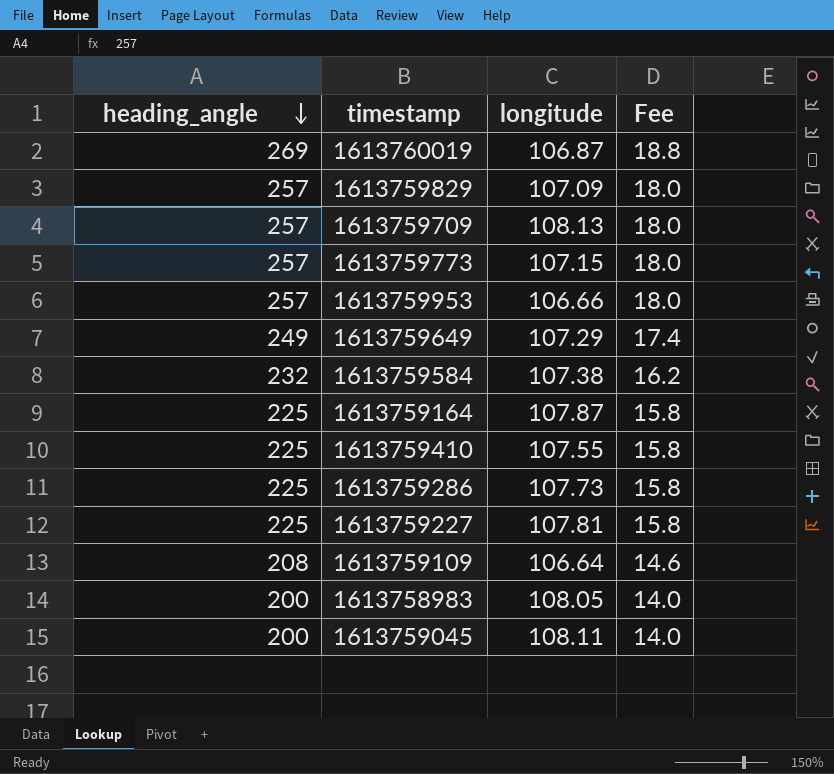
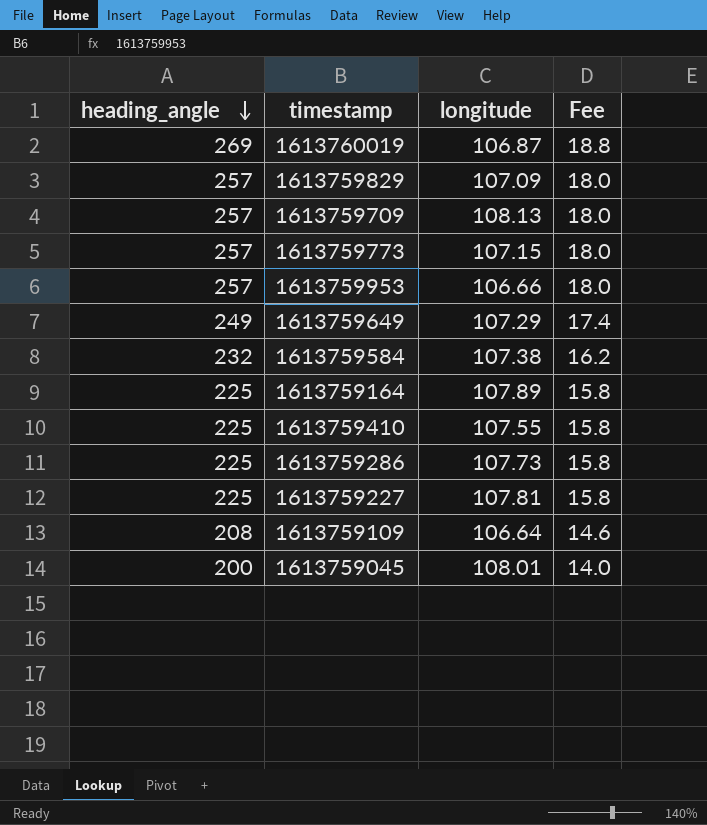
row 1613758983: 200 | 108.05 | 14.0 -> none
1613759164 | longitude: 107.87 -> 107.89
1613759045 | longitude: 108.11 -> 108.01

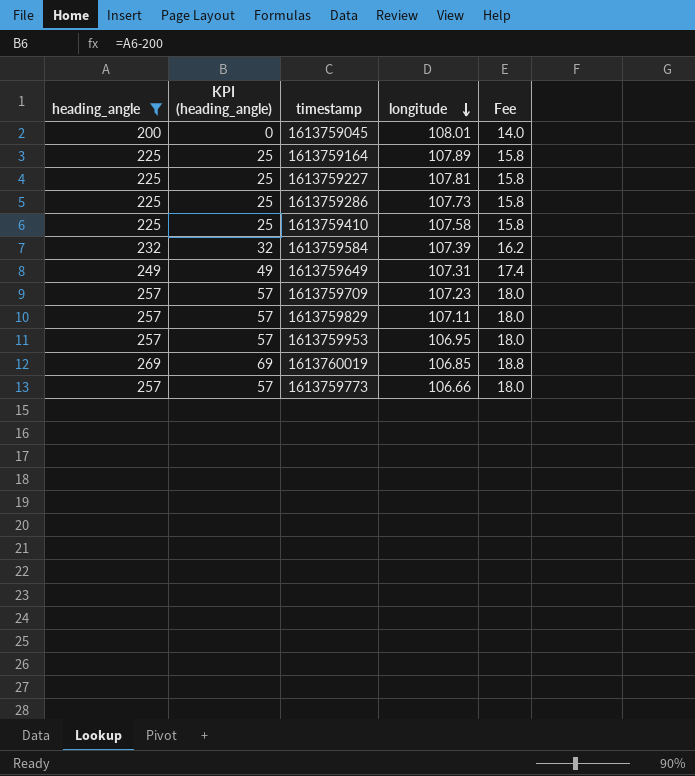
filter: none -> heading_angle != 208
row order: heading_angle descending -> longitude descending
column KPI (heading_angle) | formula: none -> [heading_angle] - 200
1613759410 | longitude: 107.55 -> 107.58
1613759584 | longitude: 107.38 -> 107.39
1613759649 | longitude: 107.29 -> 107.31
1613759709 | longitude: 108.13 -> 107.23
1613759829 | longitude: 107.09 -> 107.11
1613759953 | longitude: 106.66 -> 106.95
1613760019 | longitude: 106.87 -> 106.85
1613759773 | longitude: 107.15 -> 106.66

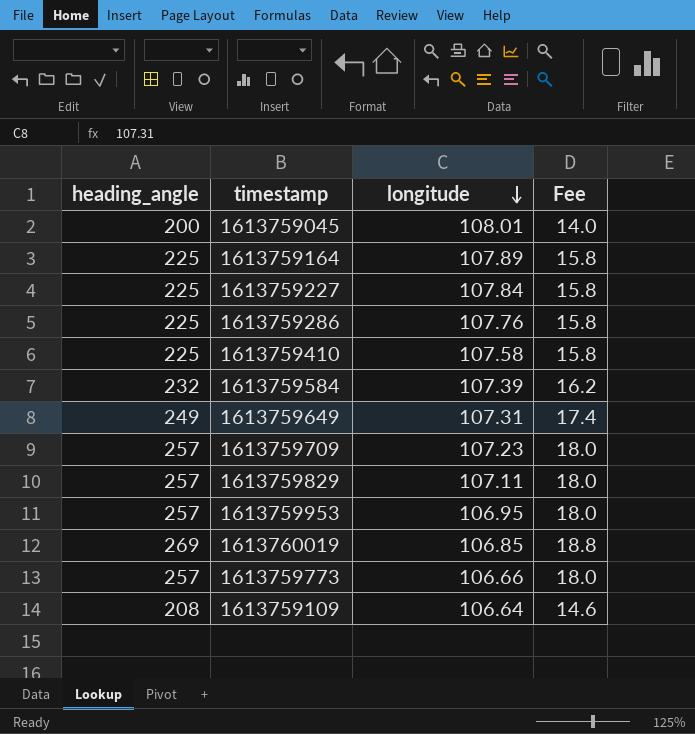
filter: heading_angle != 208 -> none
column KPI (heading_angle) | formula: [heading_angle] - 200 -> none
1613759227 | longitude: 107.81 -> 107.84
1613759286 | longitude: 107.73 -> 107.76

